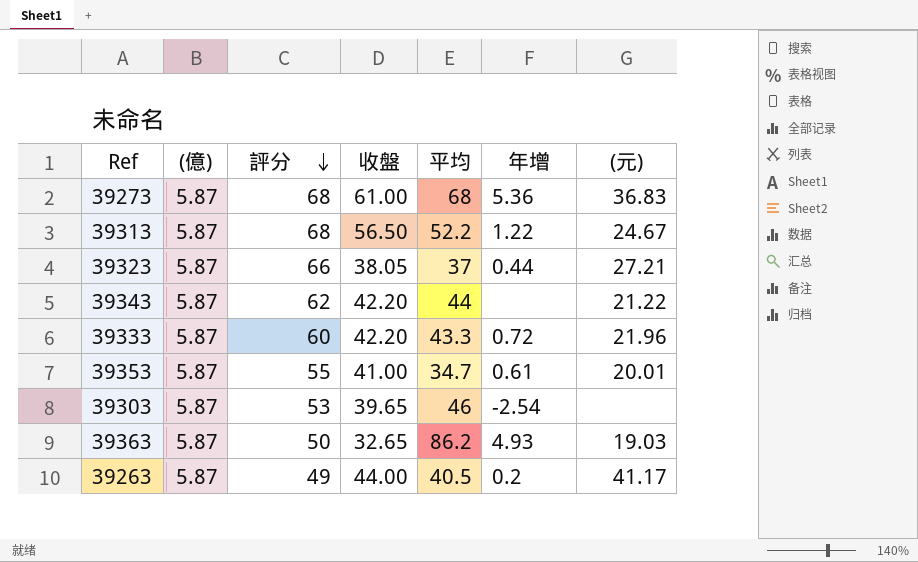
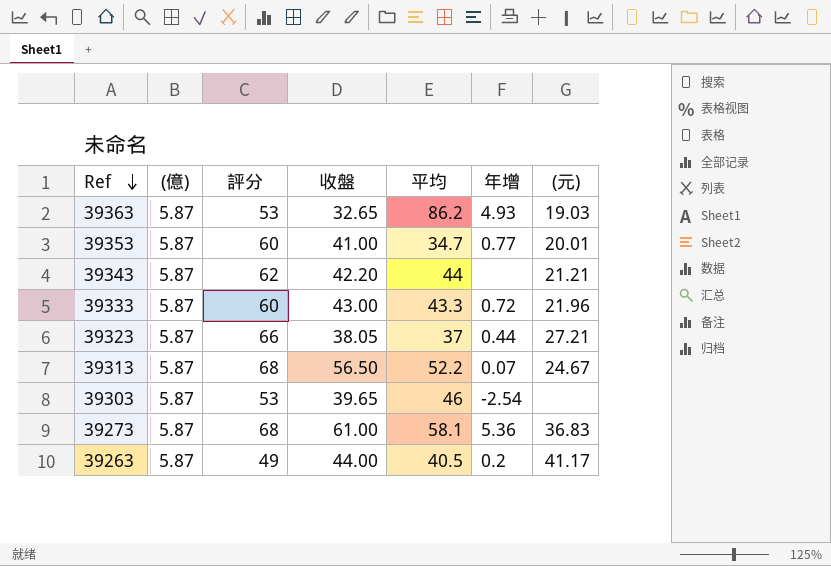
row order: 評分 descending -> Ref descending
39363 | 評分: 50 -> 53
39353 | 評分: 55 -> 60
39353 | 年增: 0.61 -> 0.77
39343 | (元): 21.22 -> 21.21
39333 | 收盤: 42.20 -> 43.00
39313 | 年增: 1.22 -> 0.07
39273 | 平均: 68 -> 58.1

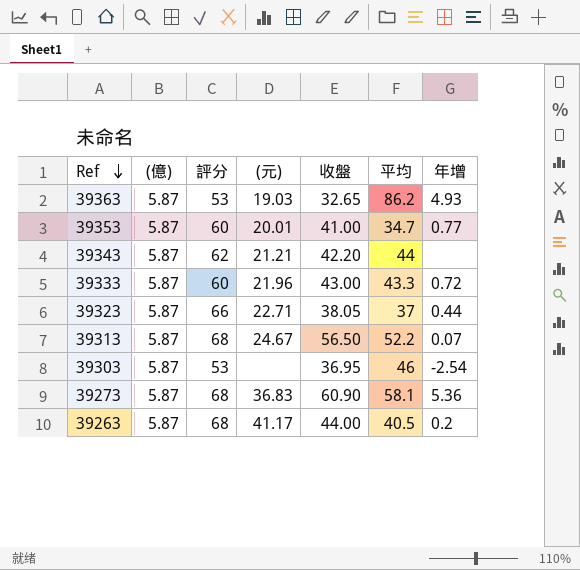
column (元) | position: 7 -> 4
39323 | (元): 27.21 -> 22.71
39303 | 收盤: 39.65 -> 36.95
39273 | 收盤: 61.00 -> 60.90
39263 | 評分: 49 -> 68

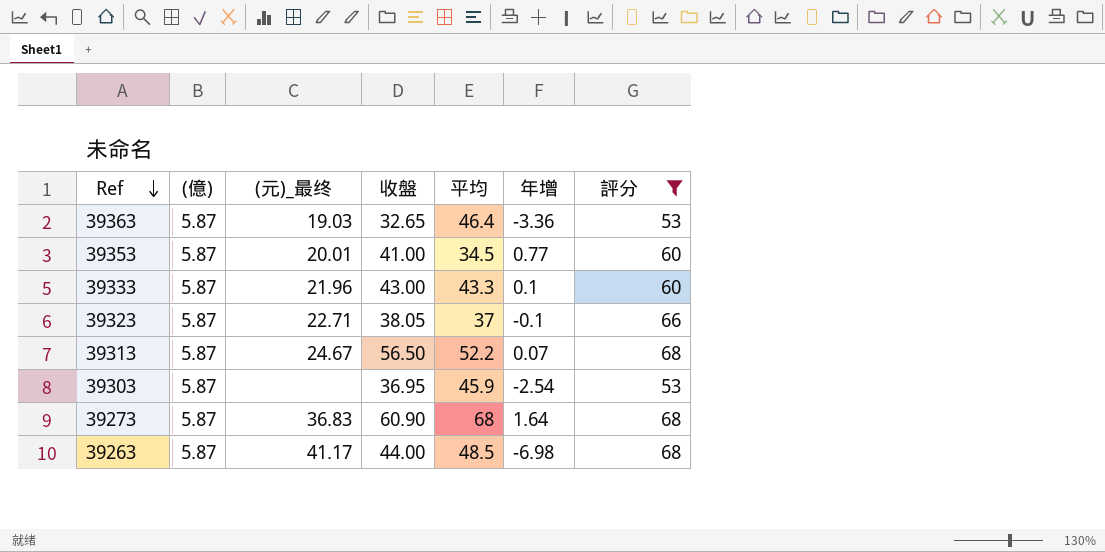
filter: none -> 評分 != 62
column name: (元) -> (元)_最终
column 評分 | position: 3 -> 7
39363 | 平均: 86.2 -> 46.4
39363 | 年增: 4.93 -> -3.36
39353 | 平均: 34.7 -> 34.5
39333 | 年增: 0.72 -> 0.1
39323 | 年增: 0.44 -> -0.1
39303 | 平均: 46 -> 45.9
39273 | 平均: 58.1 -> 68
39273 | 年增: 5.36 -> 1.64
39263 | 平均: 40.5 -> 48.5
39263 | 年增: 0.2 -> -6.98

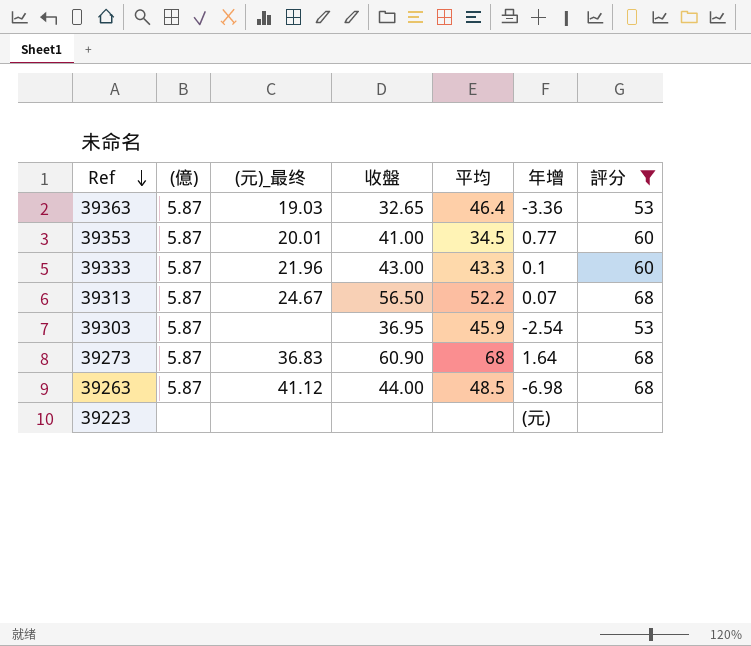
row 39323: 5.87 | 22.71 | 38.05 | 37 | -0.1 | 66 -> none
39263 | (元)_最终: 41.17 -> 41.12
row 39223: none -> none | none | none | none | (元) | none

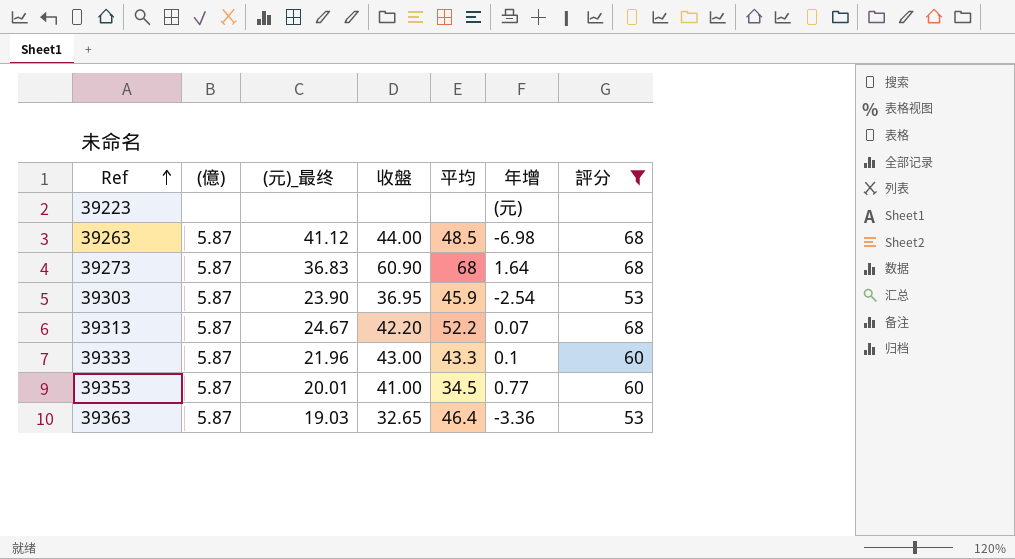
row order: Ref descending -> Ref ascending
39303 | (元)_最终: none -> 23.90
39313 | 收盤: 56.50 -> 42.20

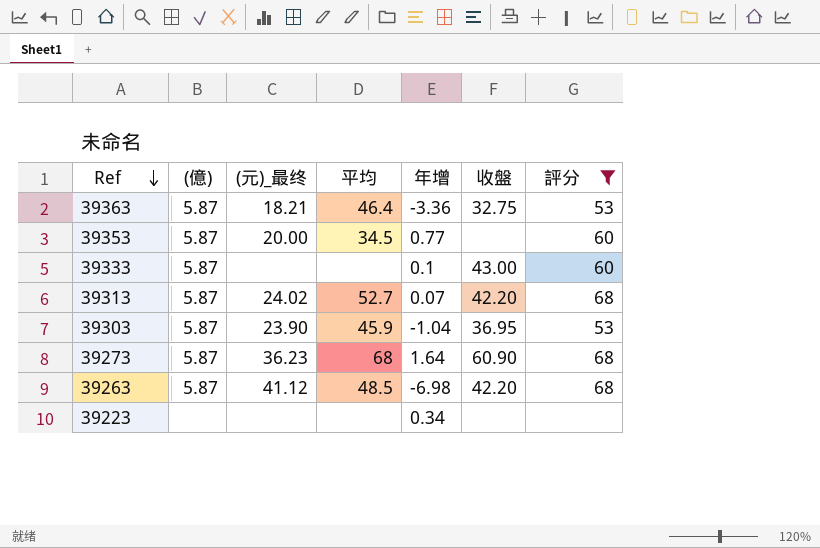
row order: Ref ascending -> Ref descending
column 收盤 | position: 4 -> 6
39363 | (元)_最终: 19.03 -> 18.21
39363 | 收盤: 32.65 -> 32.75
39353 | (元)_最终: 20.01 -> 20.00
39353 | 收盤: 41.00 -> none
39333 | (元)_最终: 21.96 -> none
39333 | 平均: 43.3 -> none
39313 | (元)_最终: 24.67 -> 24.02
39313 | 平均: 52.2 -> 52.7
39303 | 年增: -2.54 -> -1.04
39273 | (元)_最终: 36.83 -> 36.23
39263 | 收盤: 44.00 -> 42.20
39223 | 年增: (元) -> 0.34

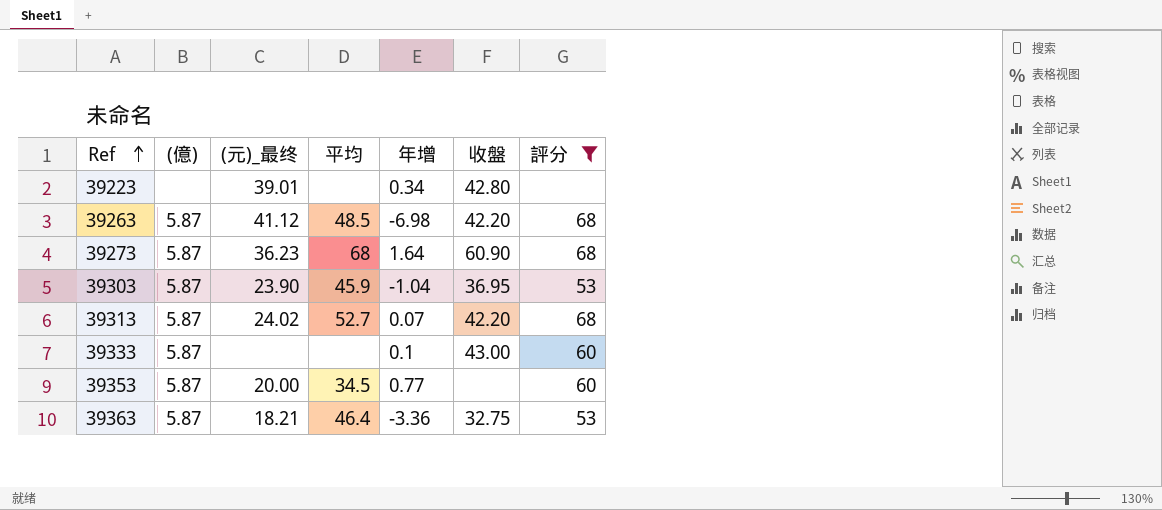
row order: Ref descending -> Ref ascending
39223 | (元)_最终: none -> 39.01
39223 | 收盤: none -> 42.80

